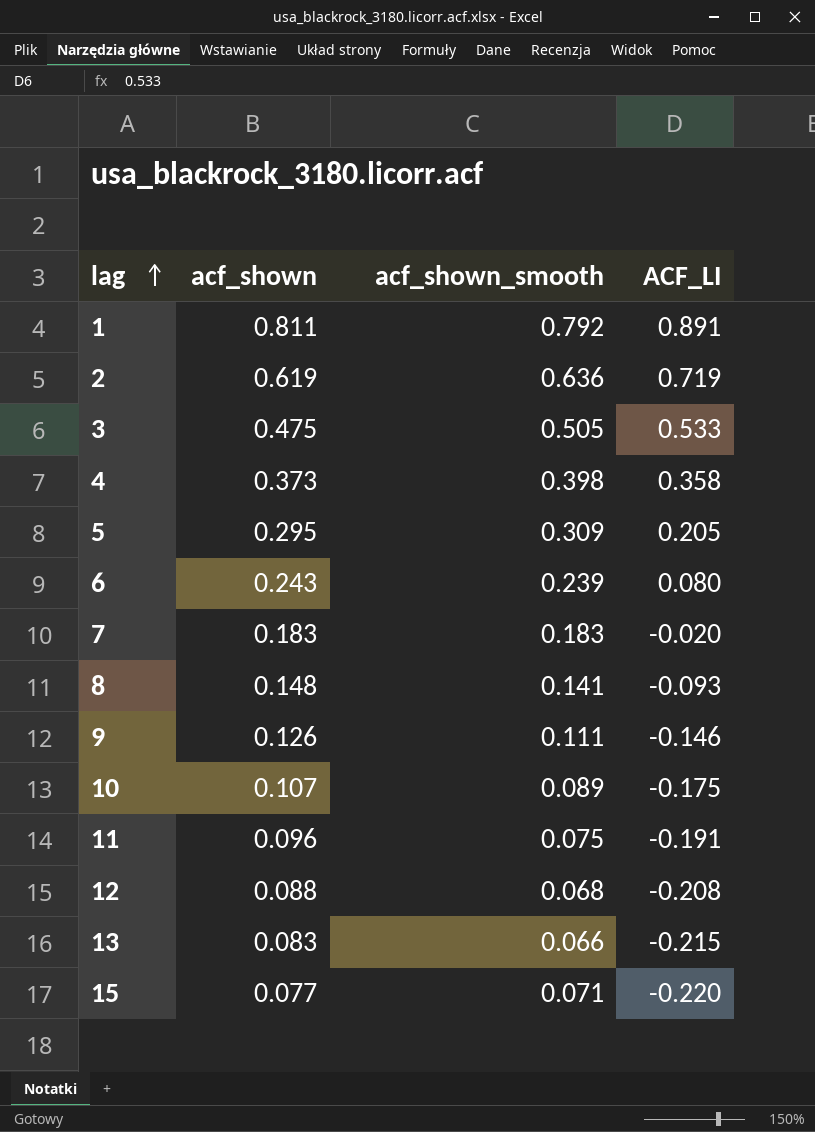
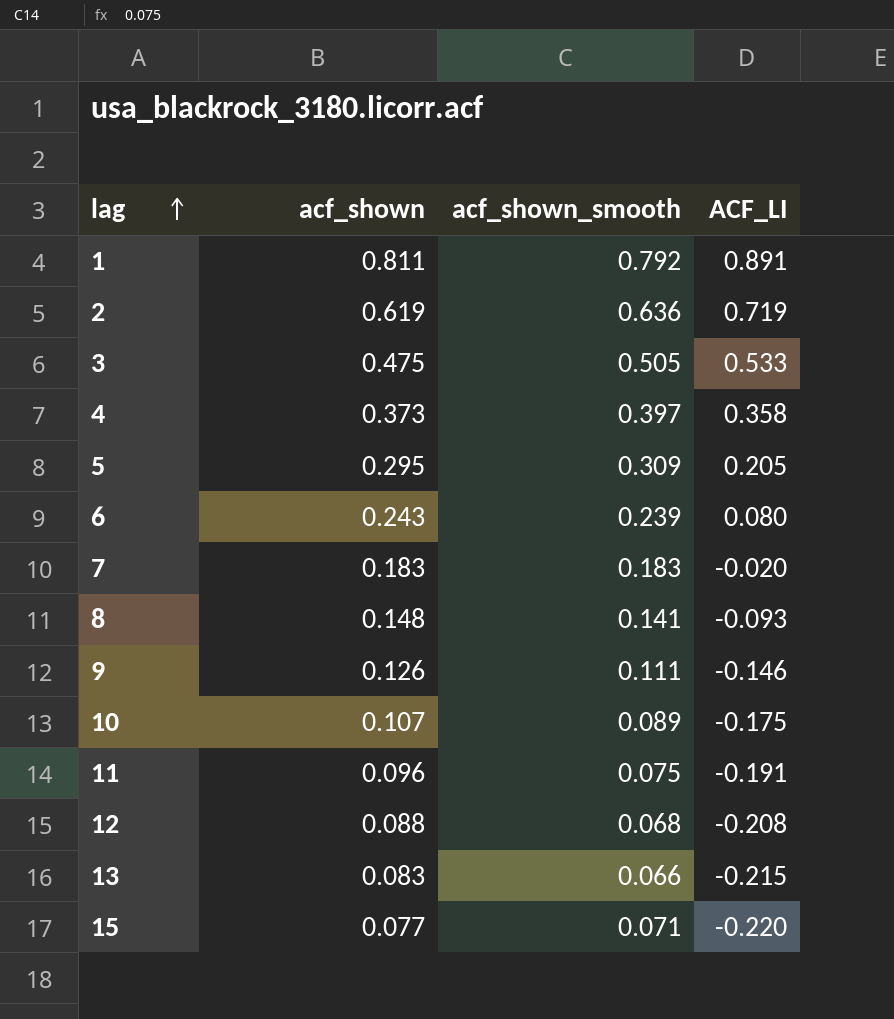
4 | acf_shown_smooth: 0.398 -> 0.397

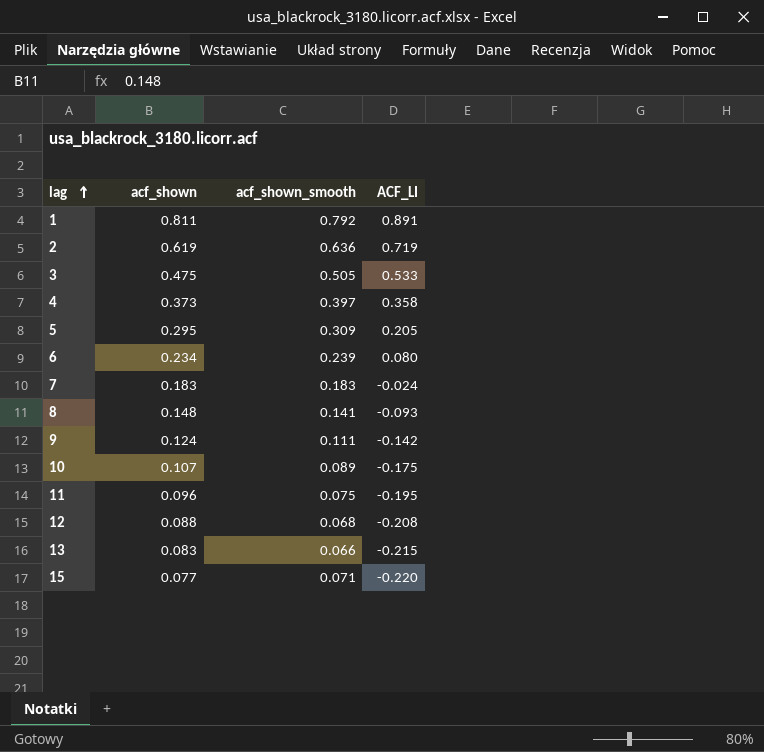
6 | acf_shown: 0.243 -> 0.234
7 | ACF_LI: -0.020 -> -0.024
9 | acf_shown: 0.126 -> 0.124
9 | ACF_LI: -0.146 -> -0.142
11 | ACF_LI: -0.191 -> -0.195

